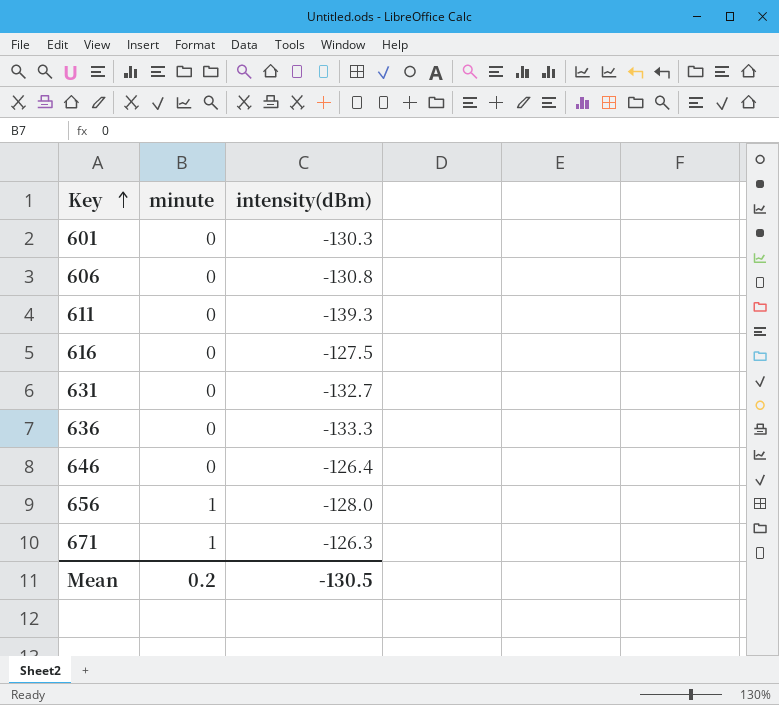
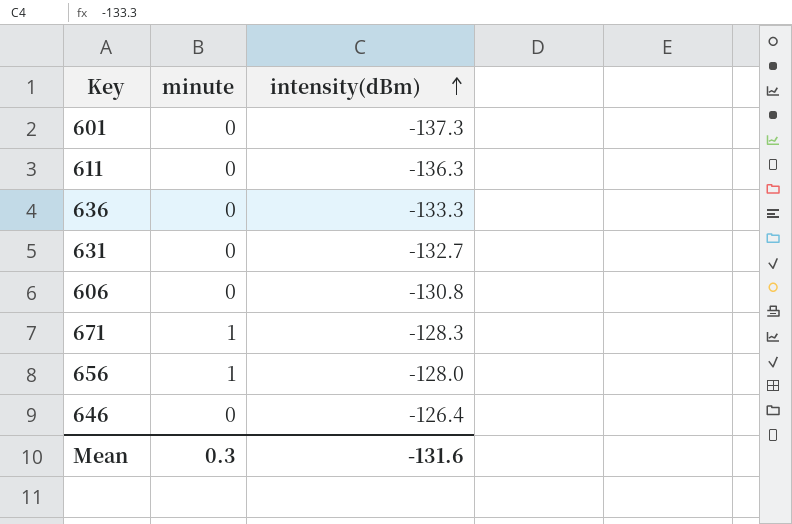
row order: Key ascending -> intensity(dBm) ascending
row 616: 0 | -127.5 -> none
601 | intensity(dBm): -130.3 -> -137.3
611 | intensity(dBm): -139.3 -> -136.3
671 | intensity(dBm): -126.3 -> -128.3
Mean | minute: 0.2 -> 0.3
Mean | intensity(dBm): -130.5 -> -131.6

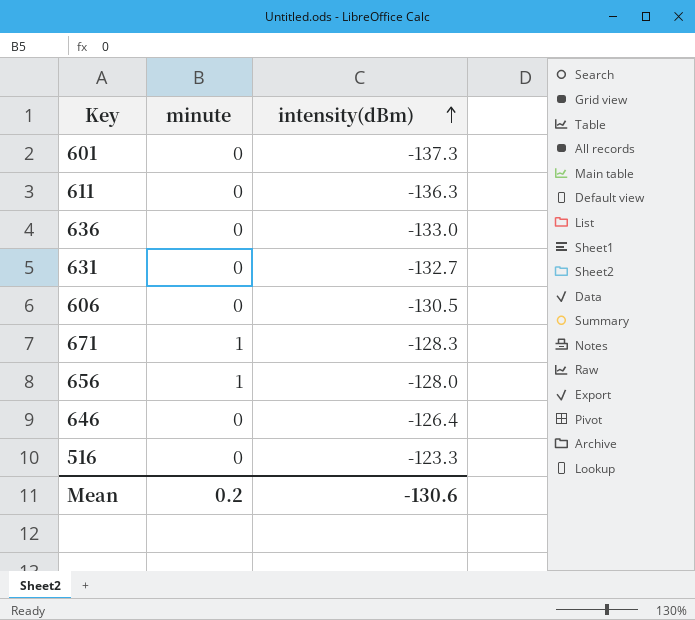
636 | intensity(dBm): -133.3 -> -133.0
606 | intensity(dBm): -130.8 -> -130.5
row 516: none -> 0 | -123.3
Mean | minute: 0.3 -> 0.2
Mean | intensity(dBm): -131.6 -> -130.6

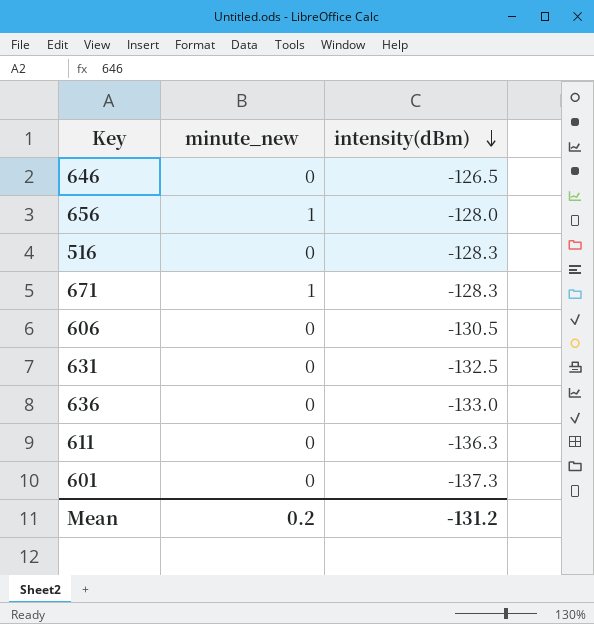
row order: intensity(dBm) ascending -> intensity(dBm) descending
column name: minute -> minute_new
646 | intensity(dBm): -126.4 -> -126.5
516 | intensity(dBm): -123.3 -> -128.3
631 | intensity(dBm): -132.7 -> -132.5
Mean | intensity(dBm): -130.6 -> -131.2

